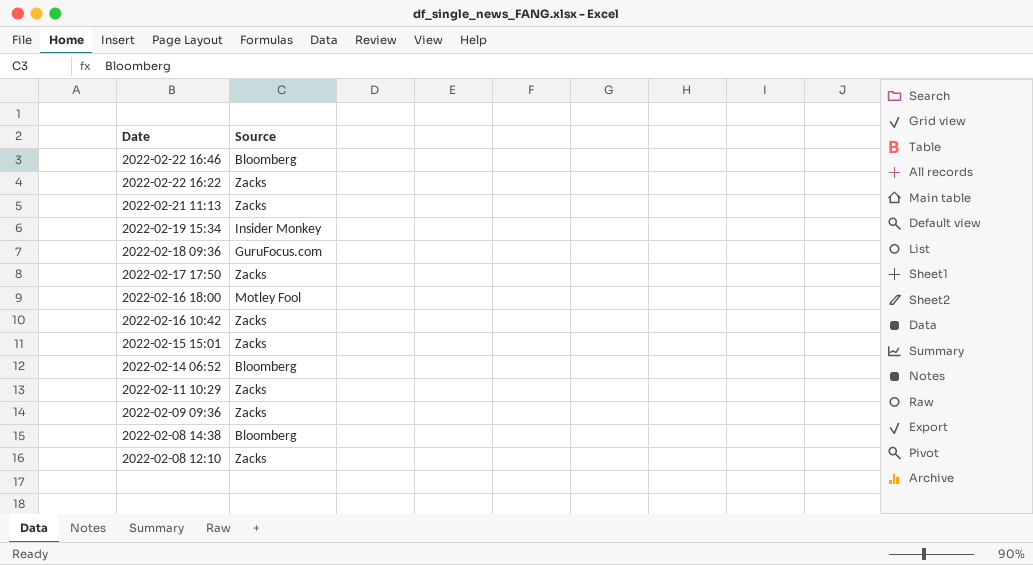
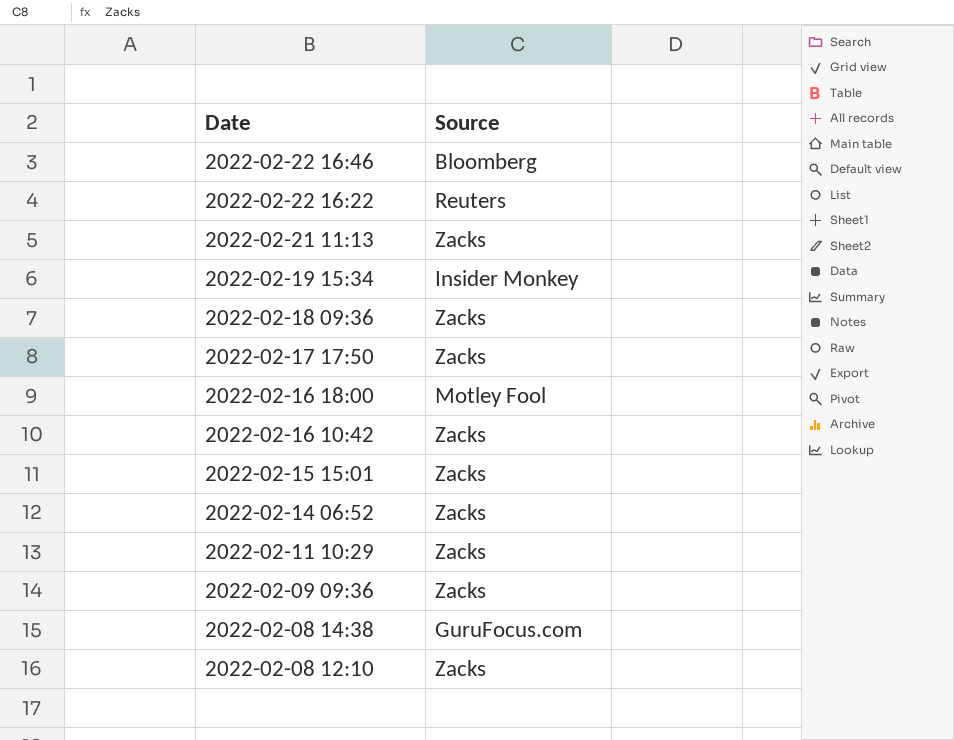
2022-02-22 16:22 | Source: Zacks -> Reuters
2022-02-18 09:36 | Source: GuruFocus.com -> Zacks
2022-02-14 06:52 | Source: Bloomberg -> Zacks
2022-02-08 14:38 | Source: Bloomberg -> GuruFocus.com

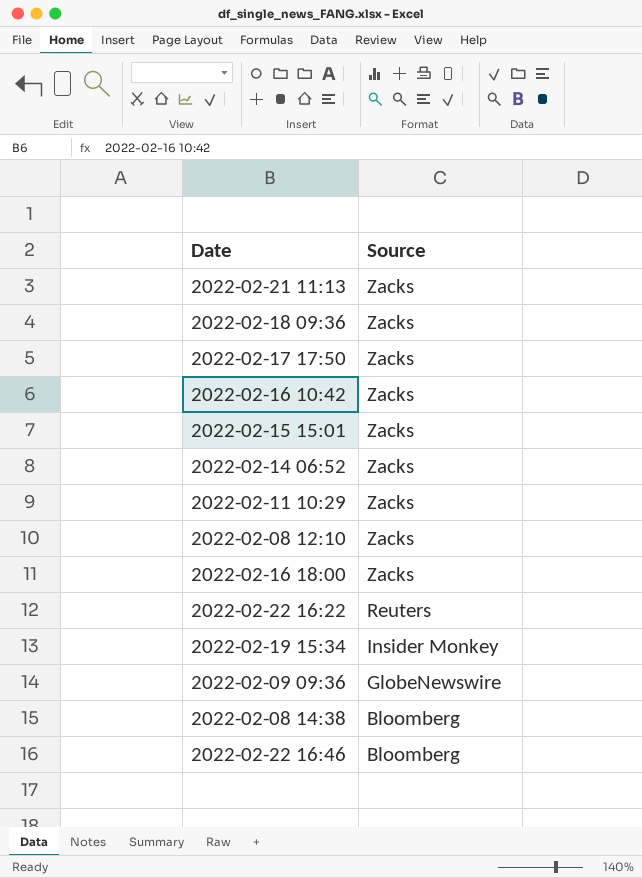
row order: Date descending -> Source descending
2022-02-16 18:00 | Source: Motley Fool -> Zacks
2022-02-09 09:36 | Source: Zacks -> GlobeNewswire
2022-02-08 14:38 | Source: GuruFocus.com -> Bloomberg

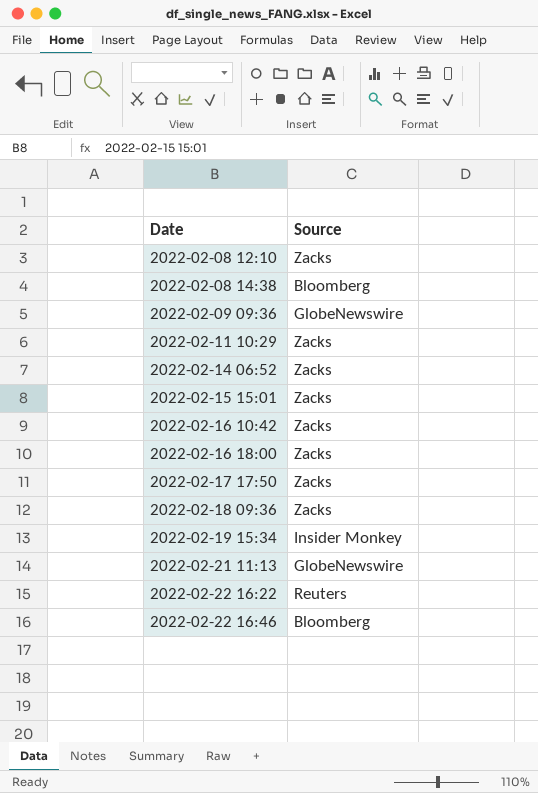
row order: Source descending -> Date ascending
2022-02-21 11:13 | Source: Zacks -> GlobeNewswire

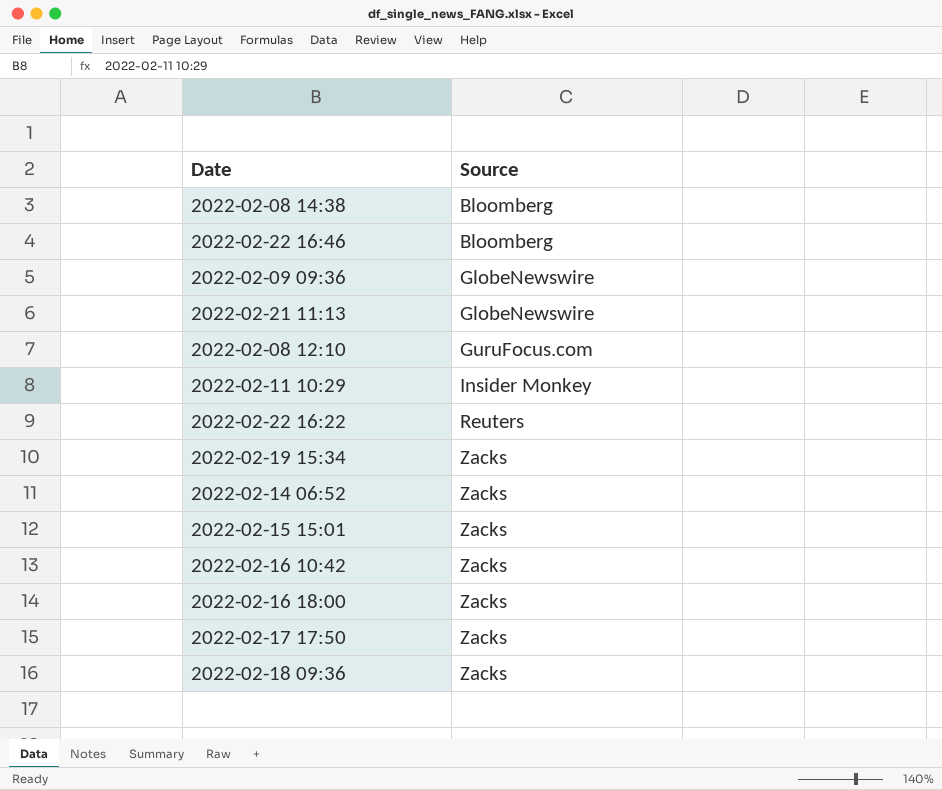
row order: Date ascending -> Source ascending
2022-02-08 12:10 | Source: Zacks -> GuruFocus.com
2022-02-11 10:29 | Source: Zacks -> Insider Monkey
2022-02-19 15:34 | Source: Insider Monkey -> Zacks

